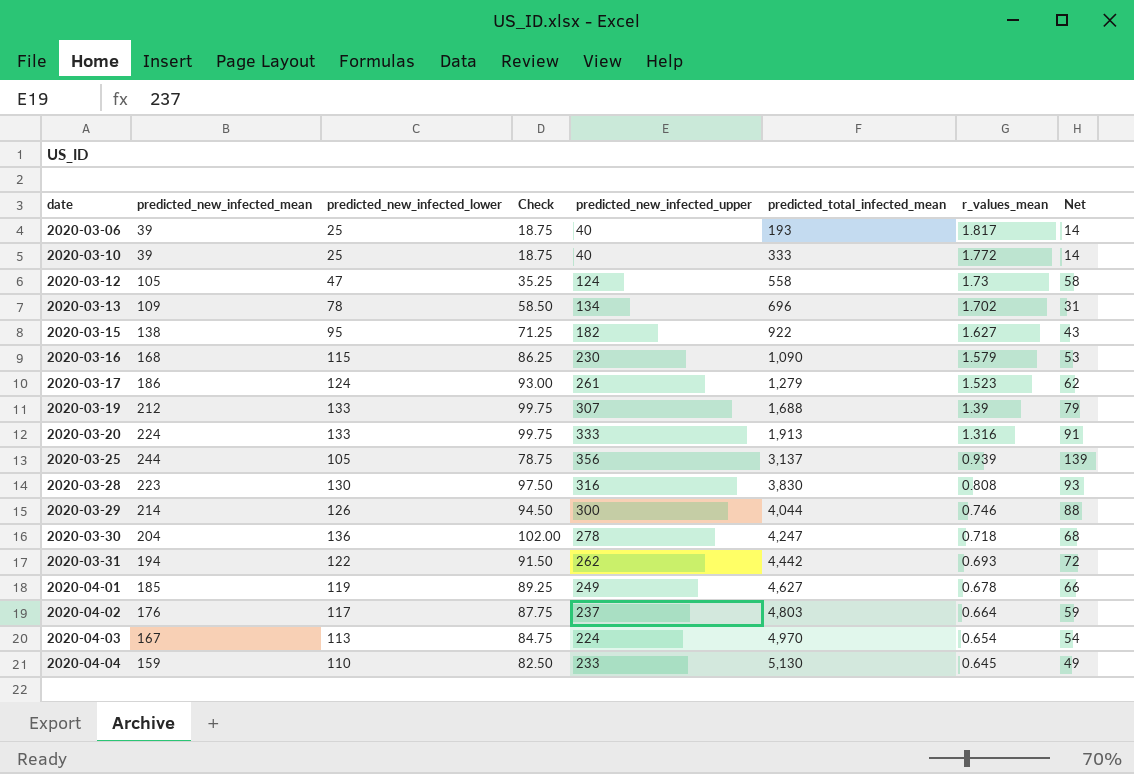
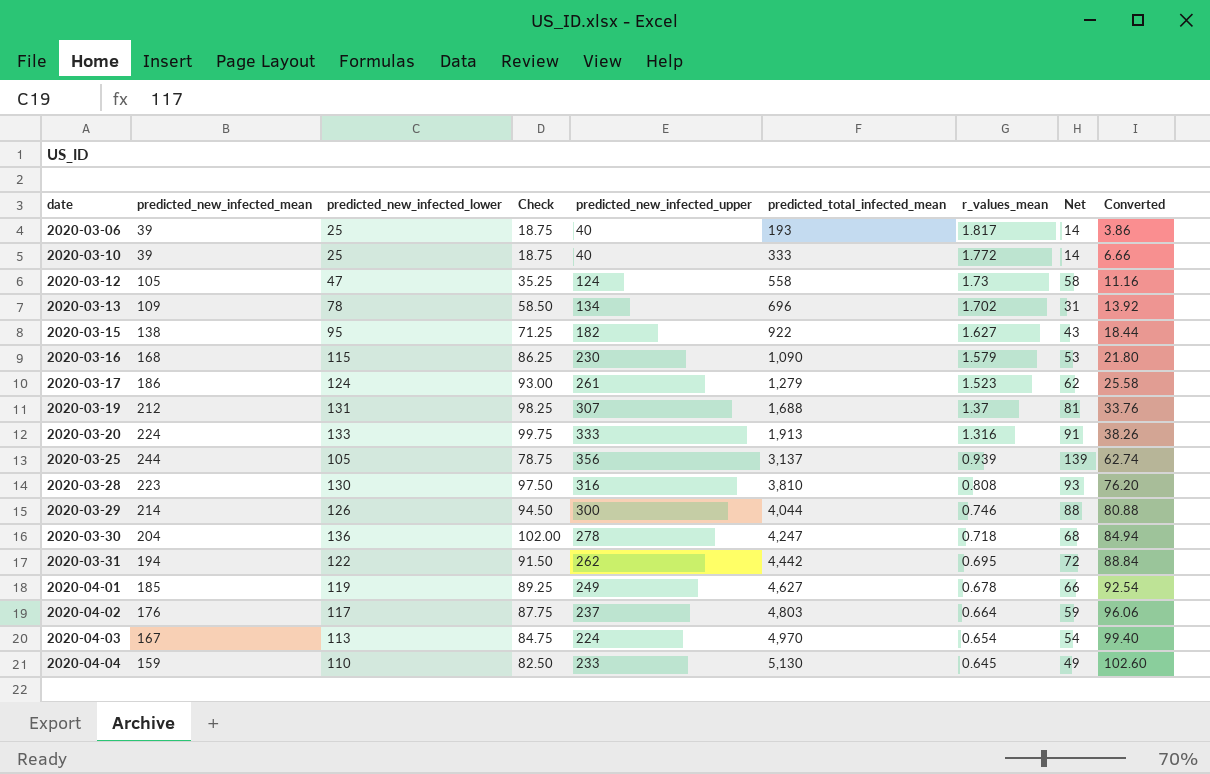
column Converted | formula: none -> [predicted_total_infected_mean] * 0.02
2020-03-19 | predicted_new_infected_lower: 133 -> 131
2020-03-19 | Check: 99.75 -> 98.25
2020-03-19 | r_values_mean: 1.39 -> 1.37
2020-03-19 | Net: 79 -> 81
2020-03-28 | predicted_total_infected_mean: 3,830 -> 3,810
2020-03-31 | r_values_mean: 0.693 -> 0.695

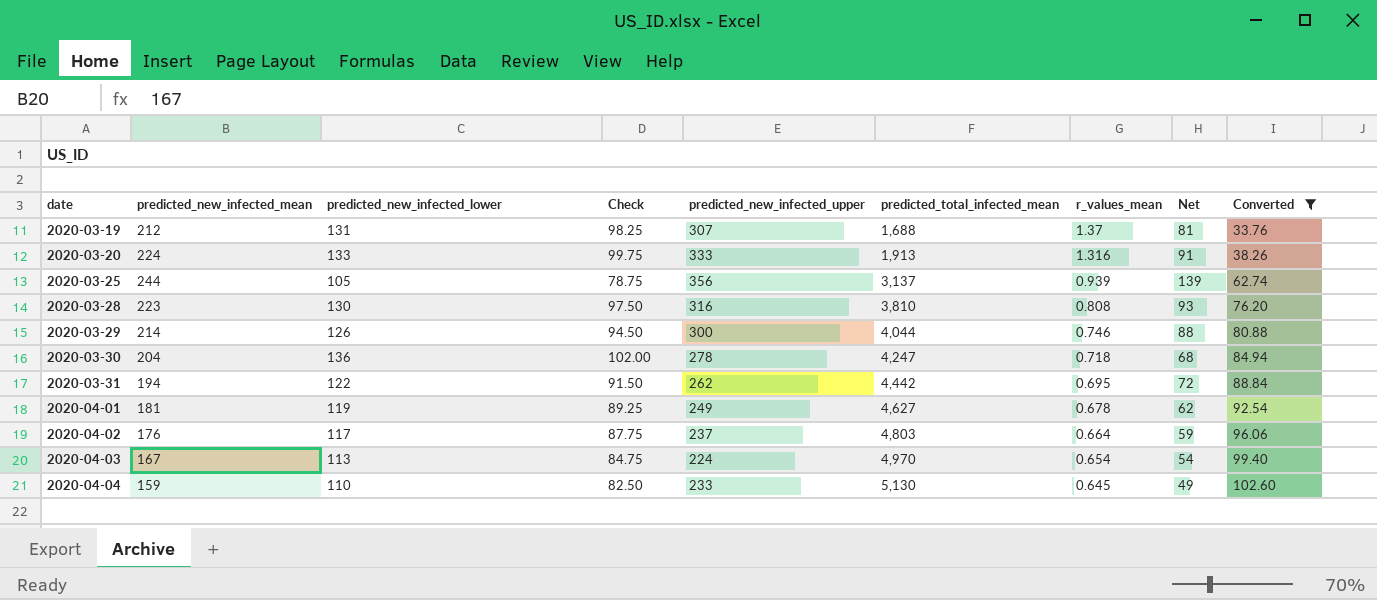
filter: none -> Converted >= 33.76
2020-04-01 | predicted_new_infected_mean: 185 -> 181
2020-04-01 | Net: 66 -> 62

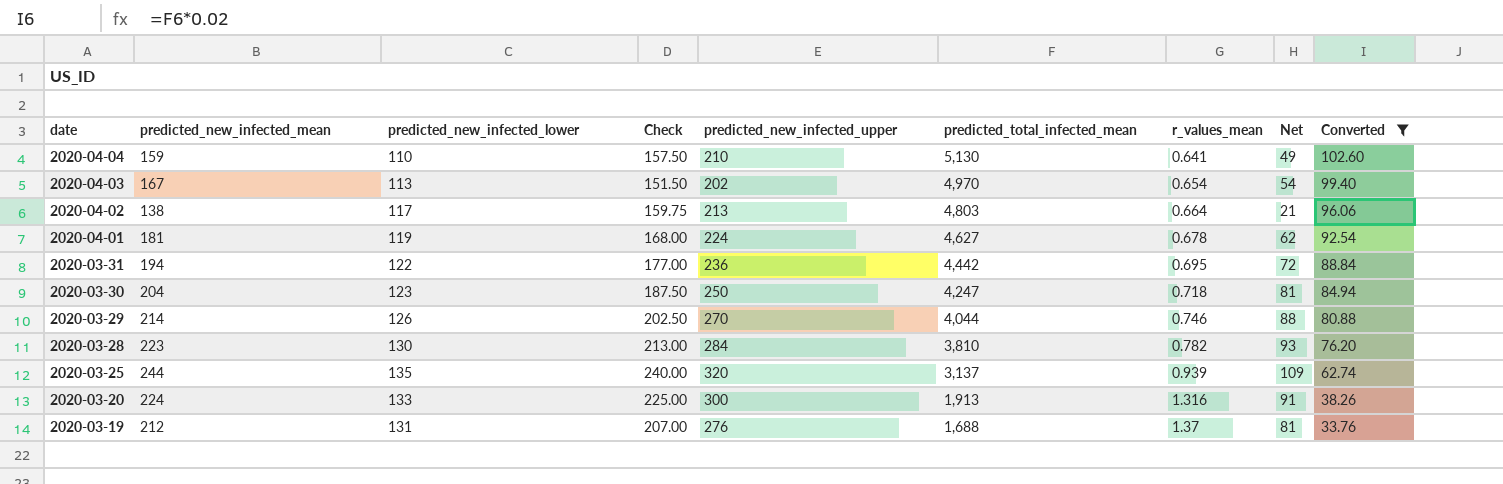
row order: date ascending -> date descending
column Check | formula: [predicted_new_infected_lower] * 0.75 -> [predicted_new_infected_upper] * 0.75
2020-04-04 | predicted_new_infected_upper: 233 -> 210
2020-04-04 | r_values_mean: 0.645 -> 0.641
2020-04-03 | predicted_new_infected_upper: 224 -> 202
2020-04-02 | predicted_new_infected_mean: 176 -> 138
2020-04-02 | predicted_new_infected_upper: 237 -> 213
2020-04-02 | Net: 59 -> 21
2020-04-01 | predicted_new_infected_upper: 249 -> 224
2020-03-31 | predicted_new_infected_upper: 262 -> 236
2020-03-30 | predicted_new_infected_lower: 136 -> 123
2020-03-30 | predicted_new_infected_upper: 278 -> 250
2020-03-30 | Net: 68 -> 81
2020-03-29 | predicted_new_infected_upper: 300 -> 270
2020-03-28 | predicted_new_infected_upper: 316 -> 284
2020-03-28 | r_values_mean: 0.808 -> 0.782
2020-03-25 | predicted_new_infected_lower: 105 -> 135
2020-03-25 | predicted_new_infected_upper: 356 -> 320
2020-03-25 | Net: 139 -> 109
2020-03-20 | predicted_new_infected_upper: 333 -> 300
2020-03-19 | predicted_new_infected_upper: 307 -> 276

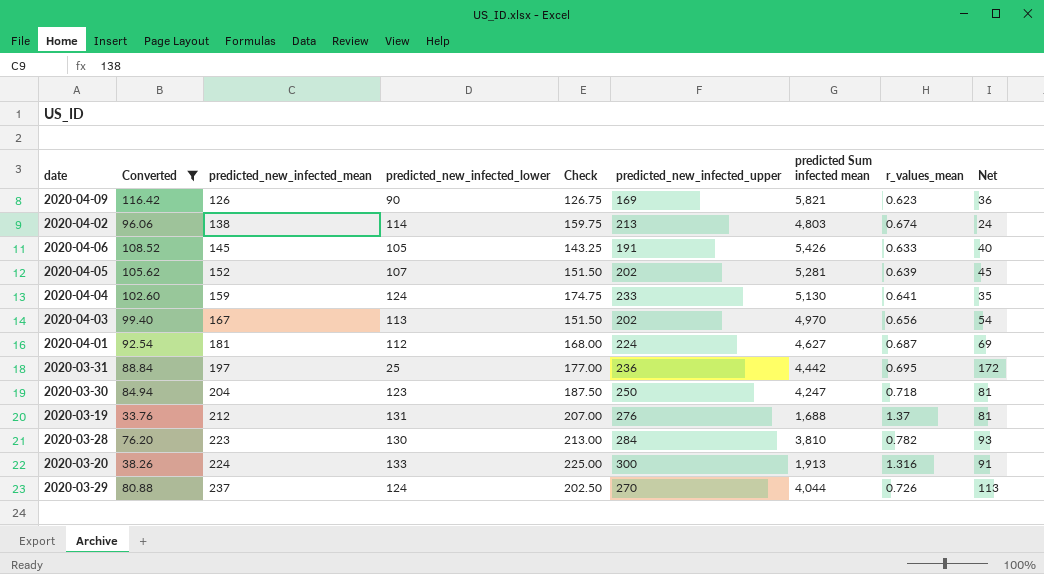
row order: date descending -> predicted_new_infected_mean ascending
column Converted | position: 9 -> 2
column name: predicted_total_infected_mean -> predicted Sum infected mean
row 2020-03-25: 244 | 135 | 240.00 | 320 | 3,137 | 0.939 | 109 | 62.74 -> none
row 2020-04-09: none -> 116.42 | 126 | 90 | 126.75 | 169 | 5,821 | 0.623 | 36
2020-04-02 | predicted_new_infected_lower: 117 -> 114
2020-04-02 | r_values_mean: 0.664 -> 0.674
2020-04-02 | Net: 21 -> 24
row 2020-04-06: none -> 108.52 | 145 | 105 | 143.25 | 191 | 5,426 | 0.633 | 40
row 2020-04-05: none -> 105.62 | 152 | 107 | 151.50 | 202 | 5,281 | 0.639 | 45
2020-04-04 | predicted_new_infected_lower: 110 -> 124
2020-04-04 | Check: 157.50 -> 174.75
2020-04-04 | predicted_new_infected_upper: 210 -> 233
2020-04-04 | Net: 49 -> 35
2020-04-03 | r_values_mean: 0.654 -> 0.656
2020-04-01 | predicted_new_infected_lower: 119 -> 112
2020-04-01 | r_values_mean: 0.678 -> 0.687
2020-04-01 | Net: 62 -> 69
2020-03-31 | predicted_new_infected_mean: 194 -> 197
2020-03-31 | predicted_new_infected_lower: 122 -> 25
2020-03-31 | Net: 72 -> 172
2020-03-29 | predicted_new_infected_mean: 214 -> 237
2020-03-29 | predicted_new_infected_lower: 126 -> 124
2020-03-29 | r_values_mean: 0.746 -> 0.726
2020-03-29 | Net: 88 -> 113

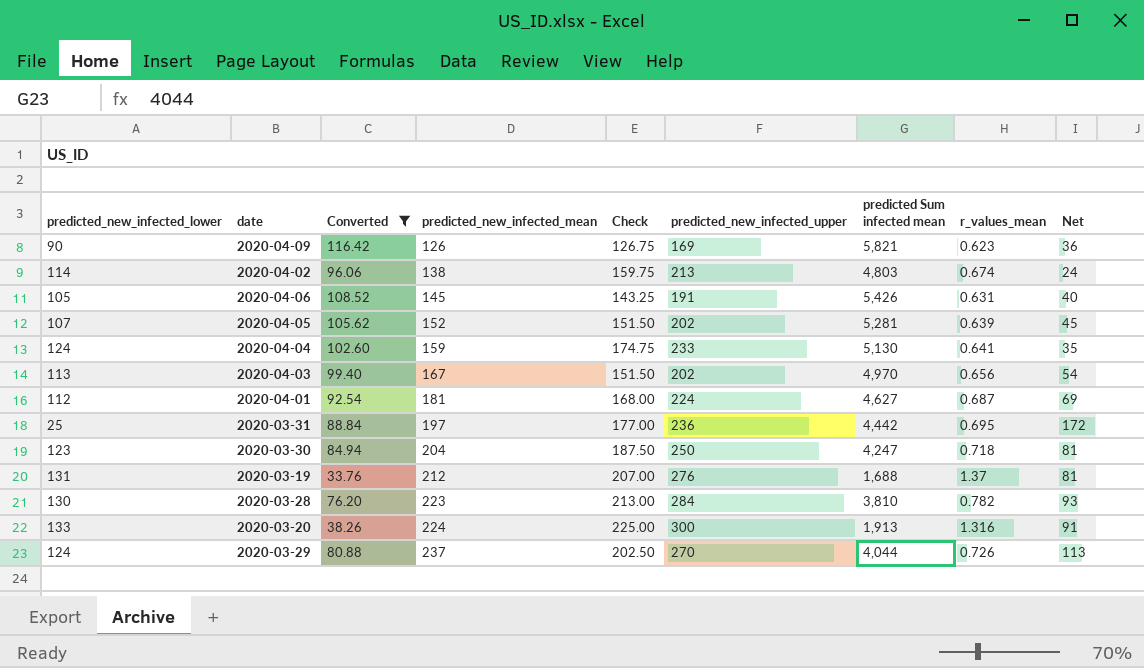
column predicted_new_infected_lower | position: 4 -> 1
2020-04-06 | r_values_mean: 0.633 -> 0.631

